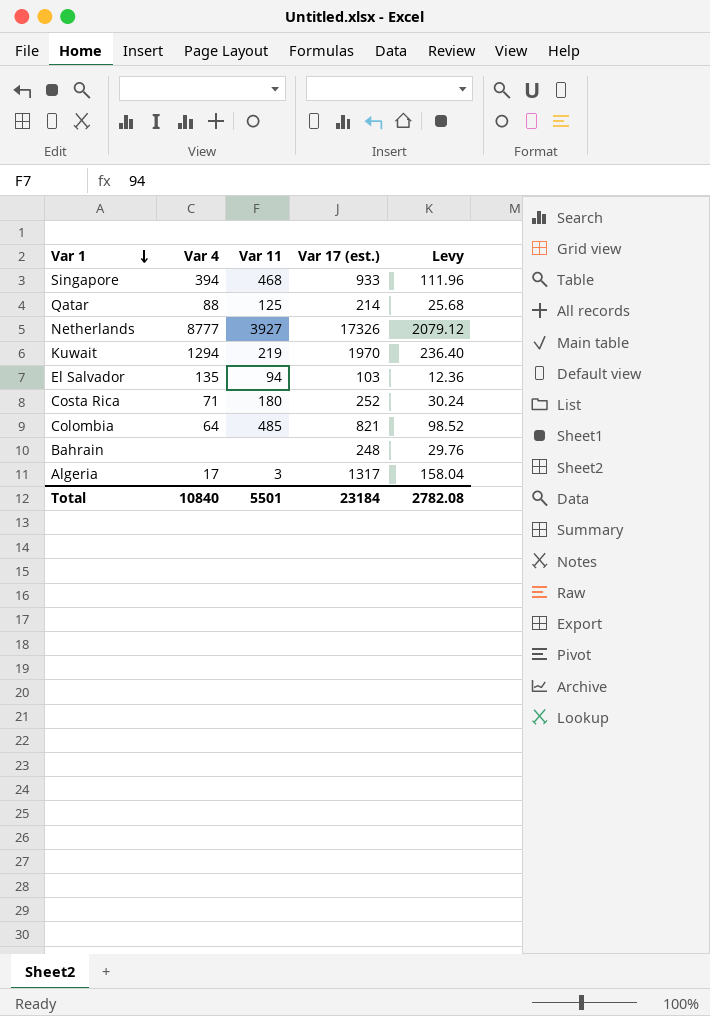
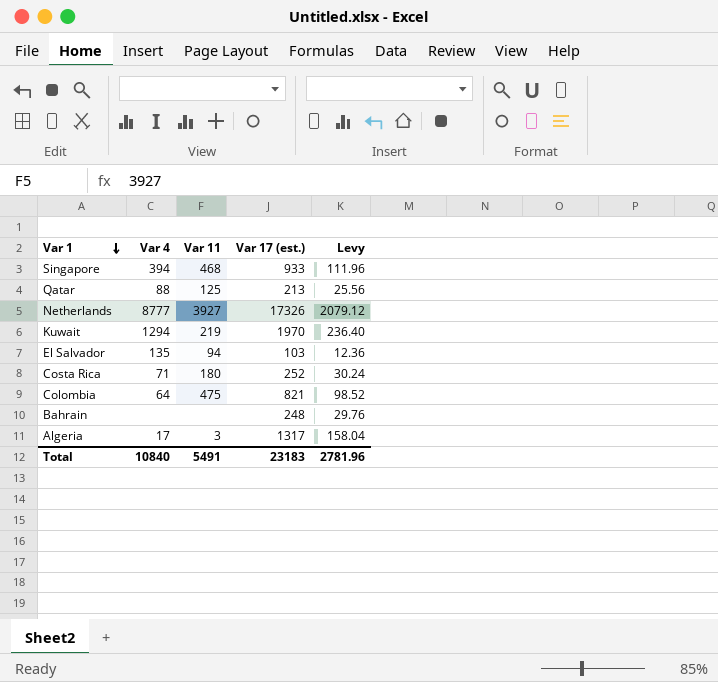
Qatar | Var 17 (est.): 214 -> 213
Qatar | Levy: 25.68 -> 25.56
Colombia | Var 11: 485 -> 475
Total | Var 11: 5501 -> 5491
Total | Var 17 (est.): 23184 -> 23183
Total | Levy: 2782.08 -> 2781.96

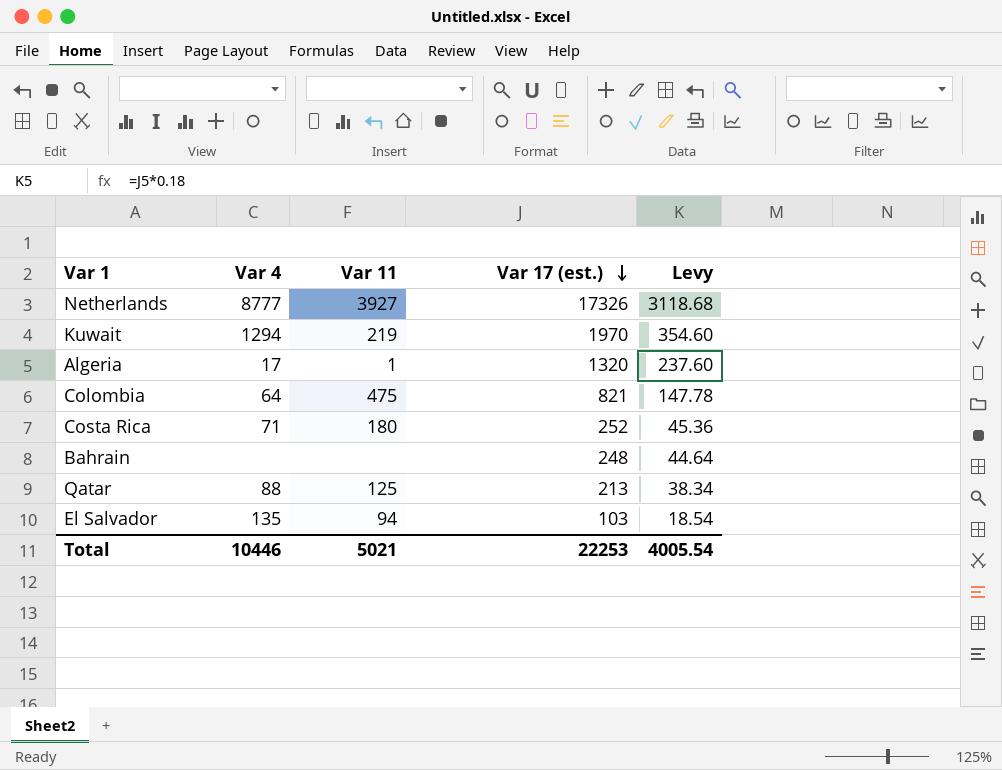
row order: Var 1 descending -> Var 17 (est.) descending
column Levy | formula: [Var 17 (est.)] * 0.12 -> [Var 17 (est.)] * 0.18
row Singapore: 394 | 468 | 933 | 111.96 -> none
Algeria | Var 11: 3 -> 1
Algeria | Var 17 (est.): 1317 -> 1320
Total | Var 4: 10840 -> 10446
Total | Var 11: 5491 -> 5021
Total | Var 17 (est.): 23183 -> 22253
Total | Levy: 2781.96 -> 4005.54

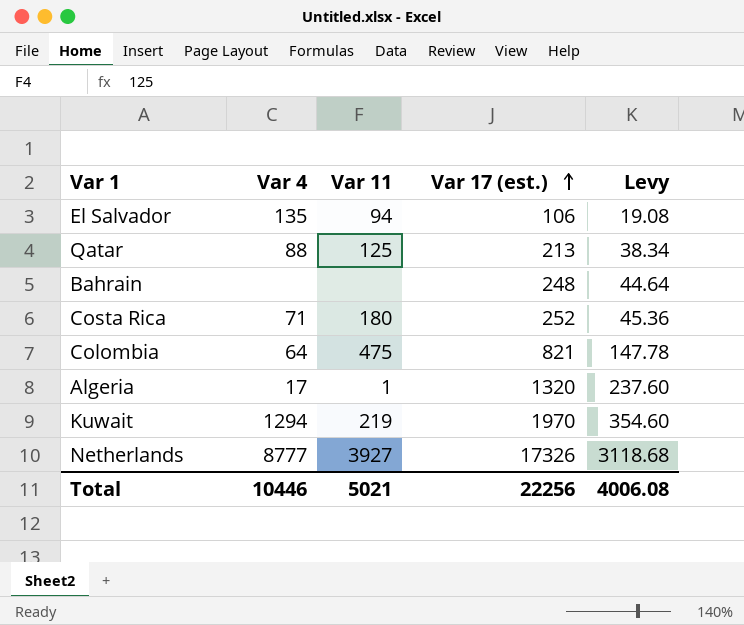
row order: Var 17 (est.) descending -> Var 17 (est.) ascending
El Salvador | Var 17 (est.): 103 -> 106
El Salvador | Levy: 18.54 -> 19.08
Total | Var 17 (est.): 22253 -> 22256
Total | Levy: 4005.54 -> 4006.08

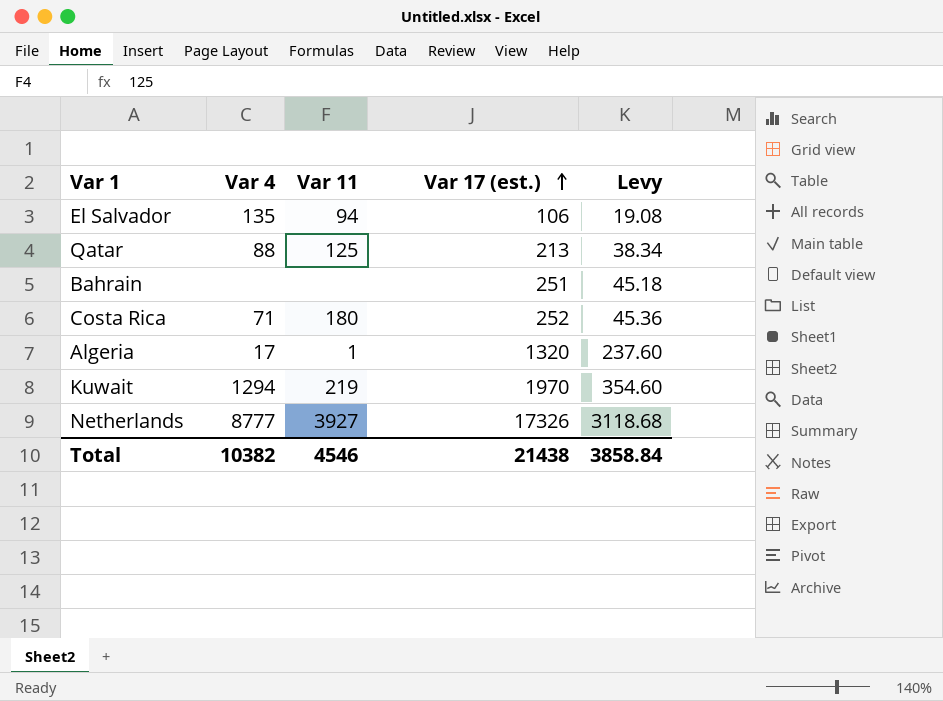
row Colombia: 64 | 475 | 821 | 147.78 -> none
Bahrain | Var 17 (est.): 248 -> 251
Bahrain | Levy: 44.64 -> 45.18
Total | Var 4: 10446 -> 10382
Total | Var 11: 5021 -> 4546
Total | Var 17 (est.): 22256 -> 21438
Total | Levy: 4006.08 -> 3858.84

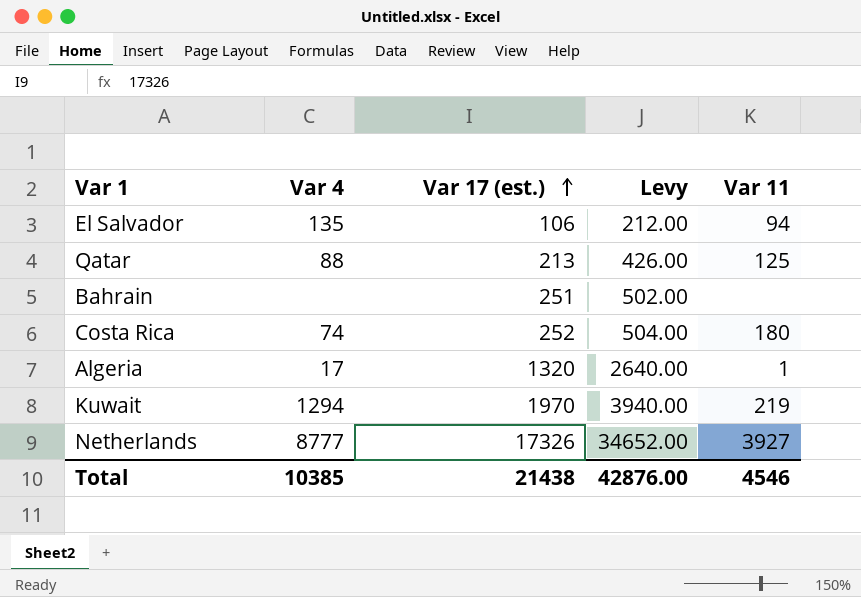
column Levy | formula: [Var 17 (est.)] * 0.18 -> [Var 17 (est.)] * 2
column Var 11 | position: 3 -> 5
Costa Rica | Var 4: 71 -> 74
Total | Var 4: 10382 -> 10385
Total | Levy: 3858.84 -> 42876.00

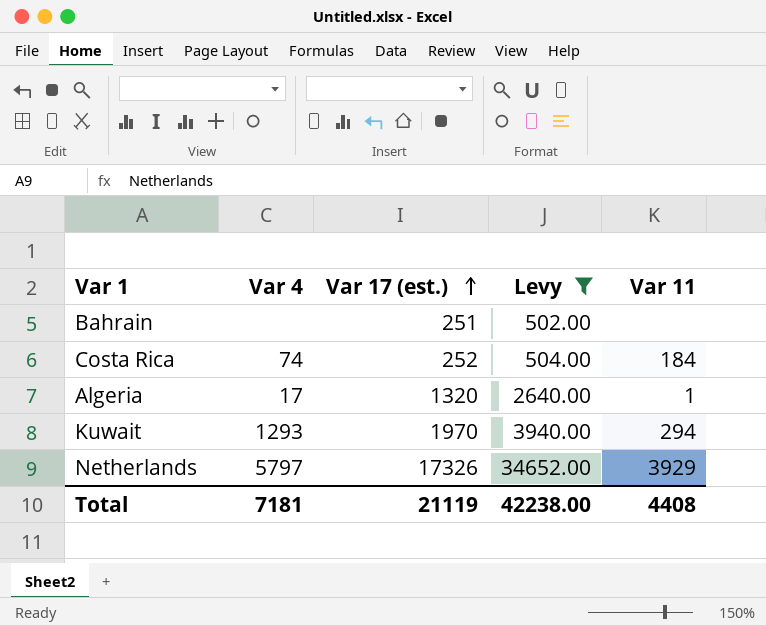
filter: none -> Levy >= 502.00
Costa Rica | Var 11: 180 -> 184
Kuwait | Var 4: 1294 -> 1293
Kuwait | Var 11: 219 -> 294
Netherlands | Var 4: 8777 -> 5797
Netherlands | Var 11: 3927 -> 3929
Total | Var 4: 10385 -> 7181
Total | Var 17 (est.): 21438 -> 21119
Total | Levy: 42876.00 -> 42238.00
Total | Var 11: 4546 -> 4408

